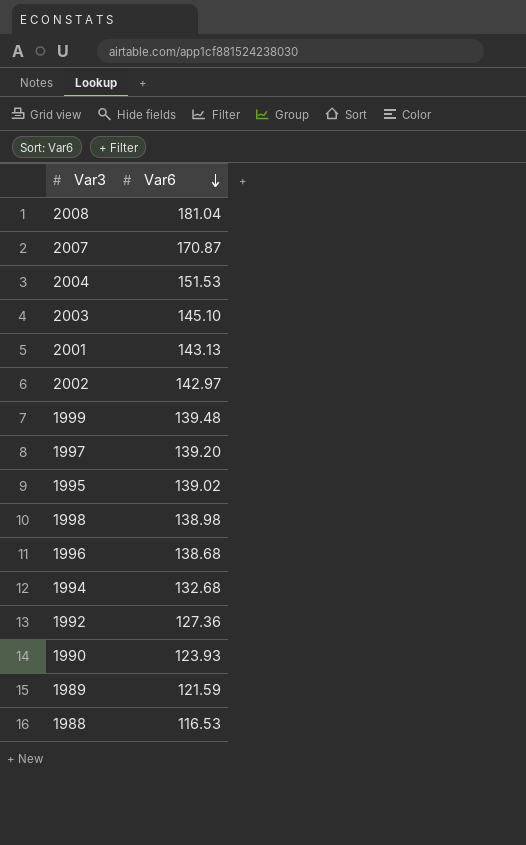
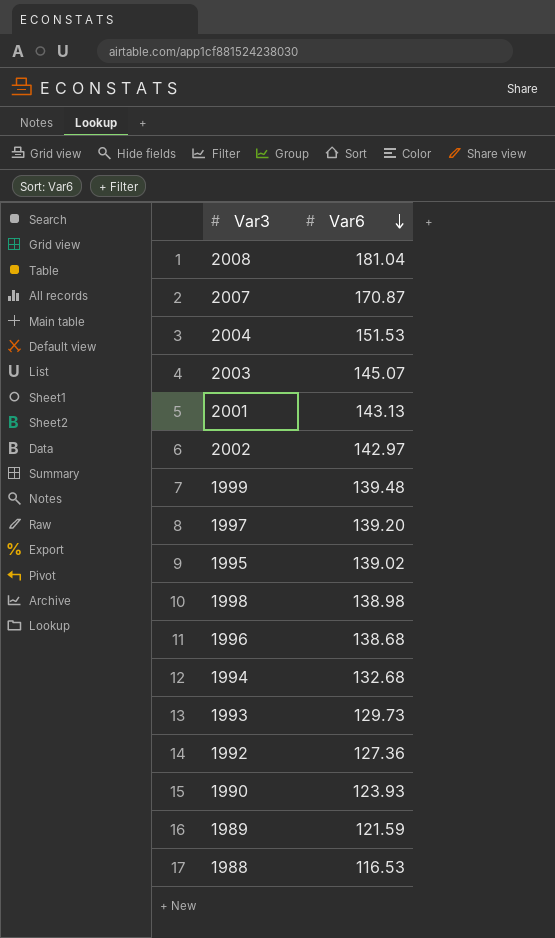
2003 | Var6: 145.10 -> 145.07
row 1993: none -> 129.73

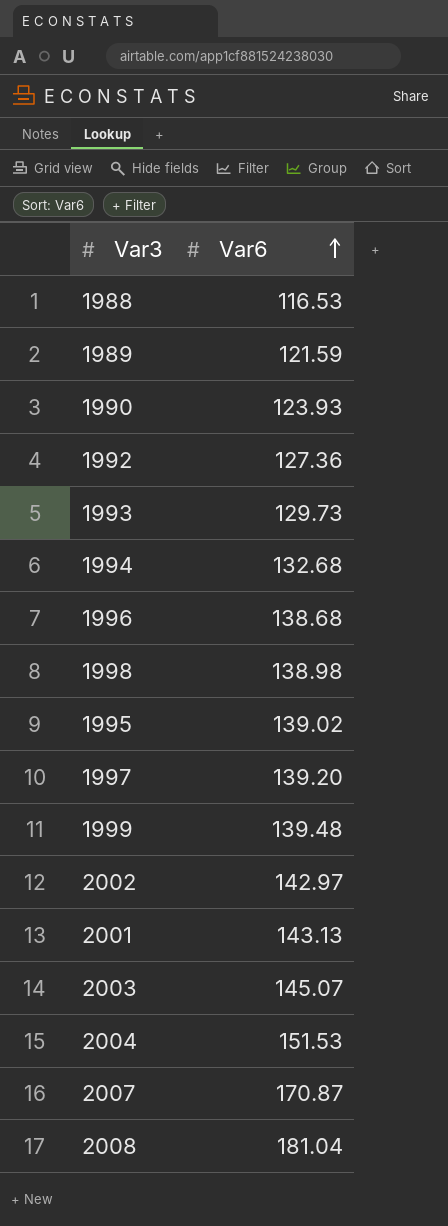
row order: Var6 descending -> Var6 ascending

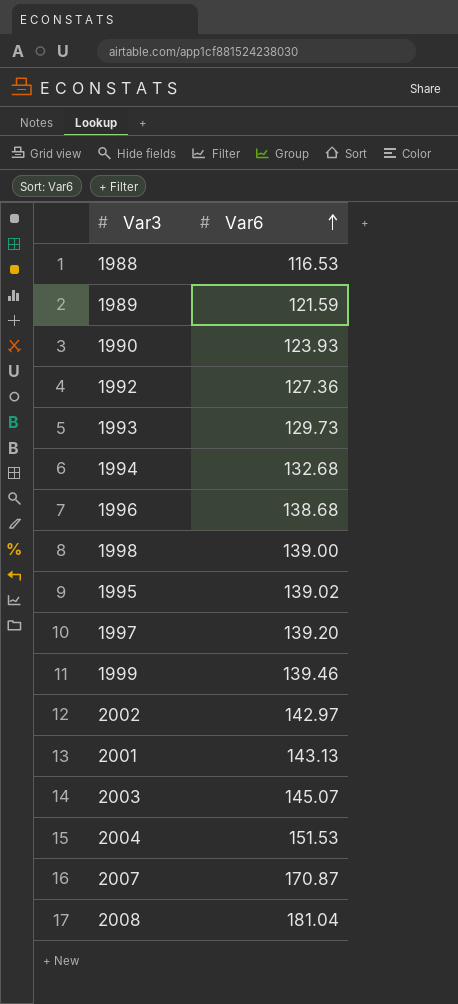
1998 | Var6: 138.98 -> 139.00
1999 | Var6: 139.48 -> 139.46

